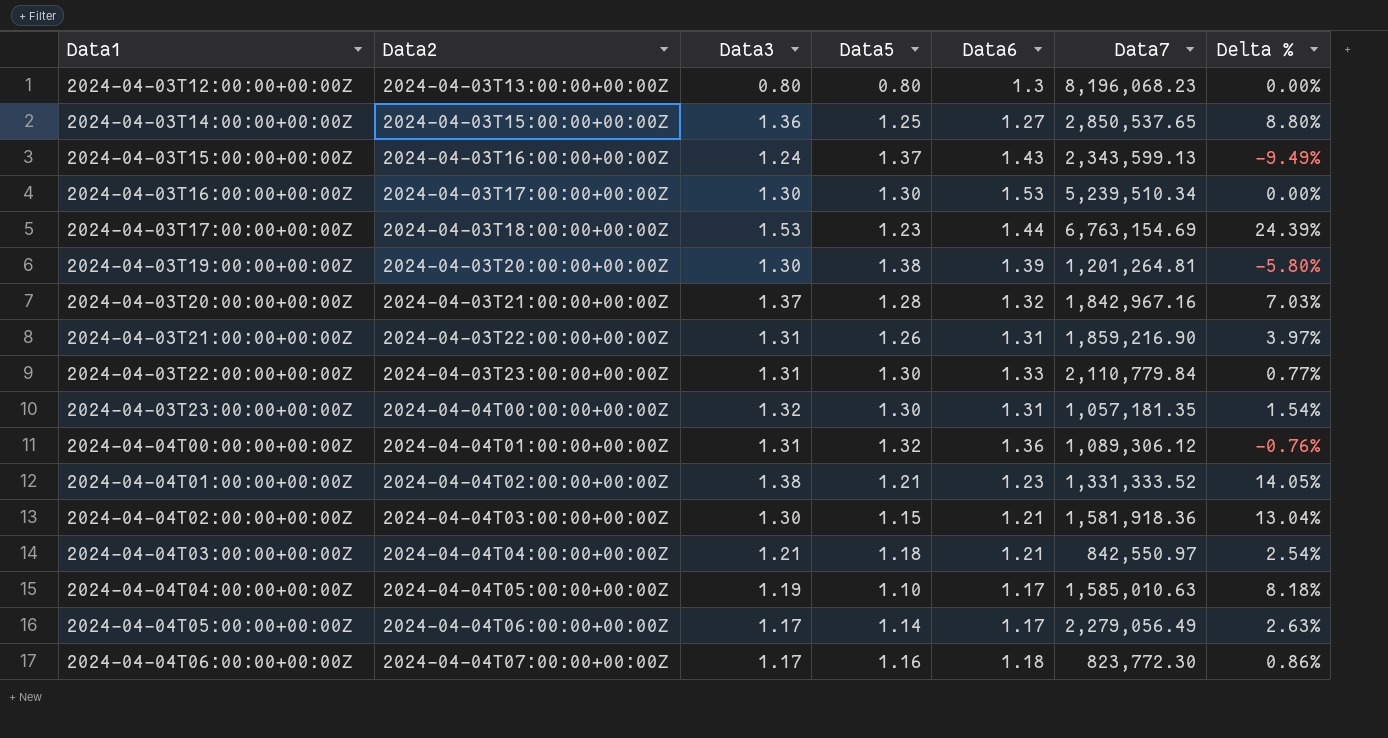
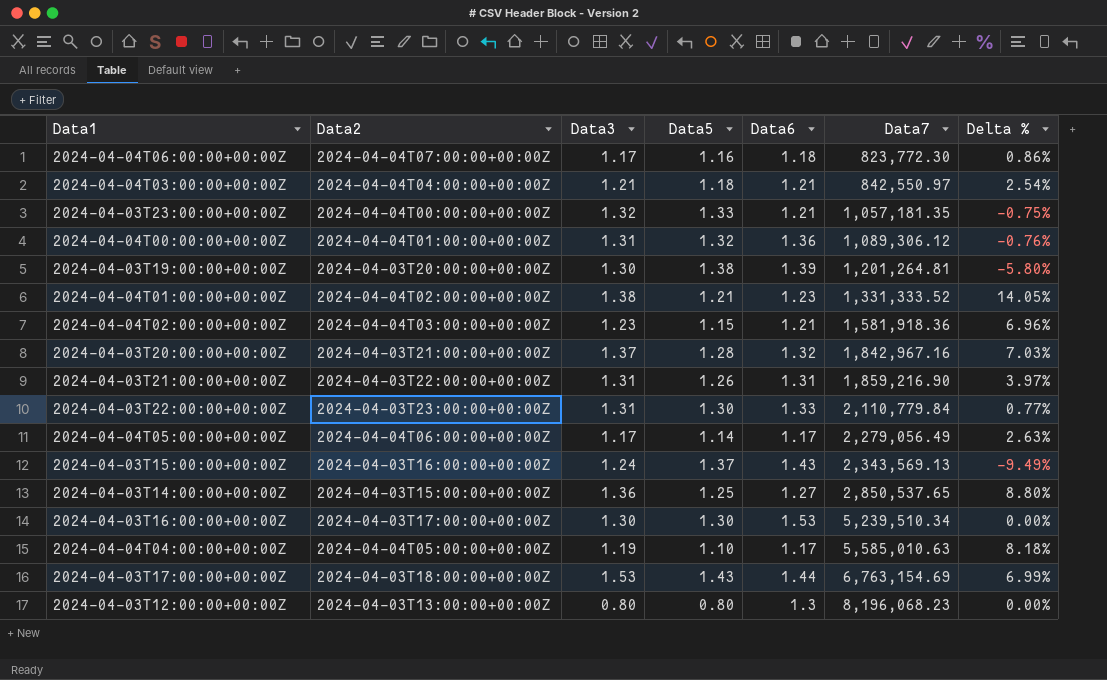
row order: Data1 ascending -> Data7 ascending
2024-04-03T23:00:00+00:00Z | Data5: 1.30 -> 1.33
2024-04-03T23:00:00+00:00Z | Data6: 1.31 -> 1.21
2024-04-03T23:00:00+00:00Z | Delta %: 1.54% -> -0.75%
2024-04-04T02:00:00+00:00Z | Data3: 1.30 -> 1.23
2024-04-04T02:00:00+00:00Z | Delta %: 13.04% -> 6.96%
2024-04-03T15:00:00+00:00Z | Data7: 2,343,599.13 -> 2,343,569.13
2024-04-04T04:00:00+00:00Z | Data7: 1,585,010.63 -> 5,585,010.63
2024-04-03T17:00:00+00:00Z | Data5: 1.23 -> 1.43
2024-04-03T17:00:00+00:00Z | Delta %: 24.39% -> 6.99%

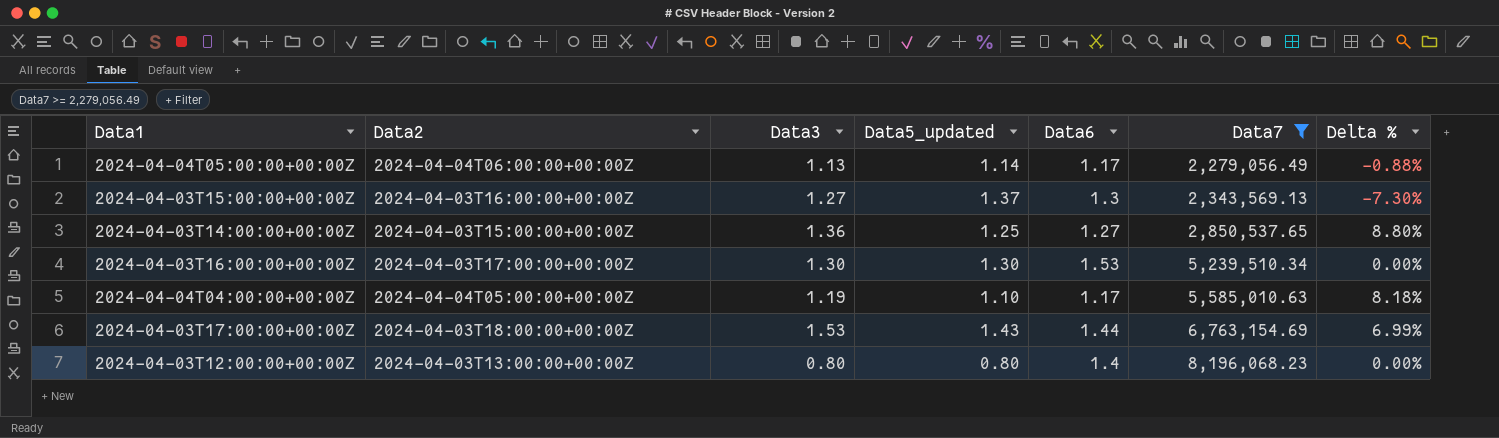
filter: none -> Data7 >= 2,279,056.49
column name: Data5 -> Data5_updated
2024-04-04T05:00:00+00:00Z | Data3: 1.17 -> 1.13
2024-04-04T05:00:00+00:00Z | Delta %: 2.63% -> -0.88%
2024-04-03T15:00:00+00:00Z | Data3: 1.24 -> 1.27
2024-04-03T15:00:00+00:00Z | Data6: 1.43 -> 1.3
2024-04-03T15:00:00+00:00Z | Delta %: -9.49% -> -7.30%
2024-04-03T12:00:00+00:00Z | Data6: 1.3 -> 1.4

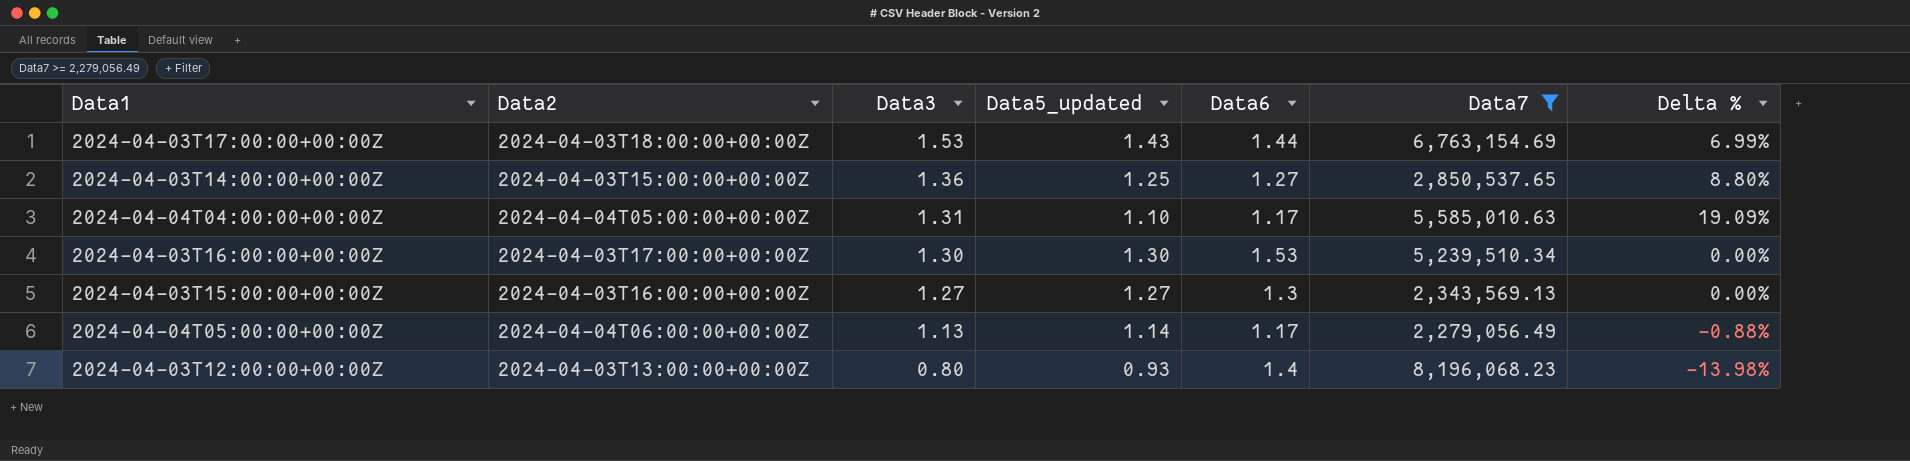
row order: Data7 ascending -> Data3 descending
2024-04-04T04:00:00+00:00Z | Data3: 1.19 -> 1.31
2024-04-04T04:00:00+00:00Z | Delta %: 8.18% -> 19.09%
2024-04-03T15:00:00+00:00Z | Data5_updated: 1.37 -> 1.27
2024-04-03T15:00:00+00:00Z | Delta %: -7.30% -> 0.00%
2024-04-03T12:00:00+00:00Z | Data5_updated: 0.80 -> 0.93
2024-04-03T12:00:00+00:00Z | Delta %: 0.00% -> -13.98%

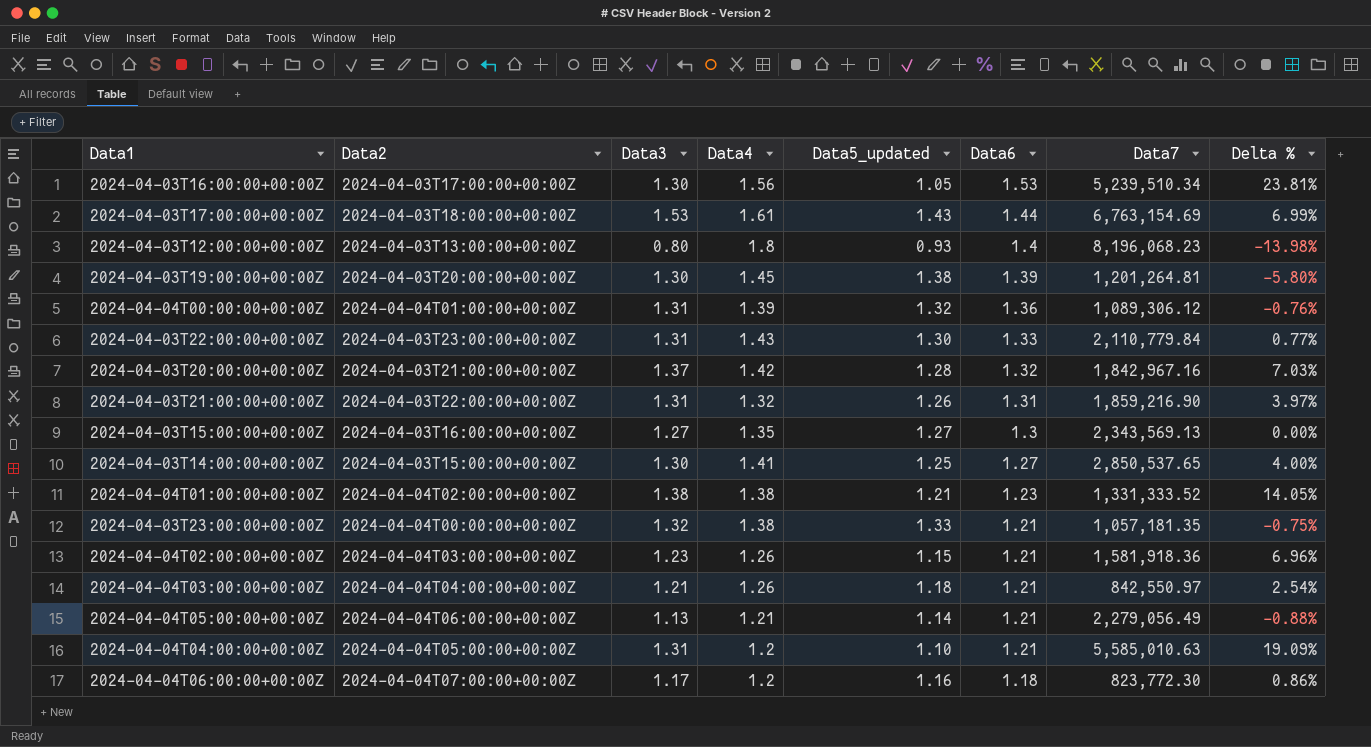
filter: Data7 >= 2,279,056.49 -> none
row order: Data3 descending -> Data6 descending
column Data4 | position: none -> 4
2024-04-03T16:00:00+00:00Z | Data5_updated: 1.30 -> 1.05
2024-04-03T16:00:00+00:00Z | Delta %: 0.00% -> 23.81%
2024-04-03T14:00:00+00:00Z | Data3: 1.36 -> 1.30
2024-04-03T14:00:00+00:00Z | Delta %: 8.80% -> 4.00%
2024-04-04T05:00:00+00:00Z | Data6: 1.17 -> 1.21
2024-04-04T04:00:00+00:00Z | Data6: 1.17 -> 1.21

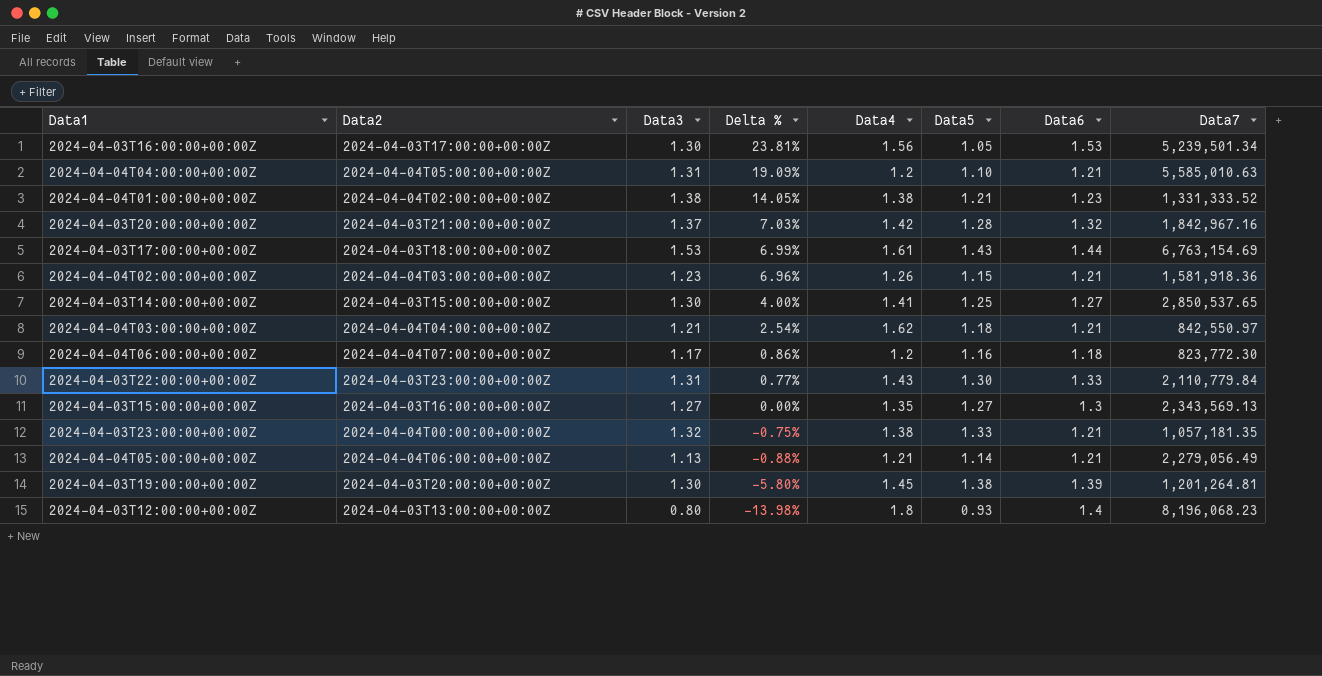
row order: Data6 descending -> Delta % descending
column Delta % | position: 8 -> 4
column name: Data5_updated -> Data5
row 2024-04-04T00:00:00+00:00Z: 2024-04-04T01:00:00+00:00Z | 1.31 | 1.39 | 1.32 | 1.36 | 1,089,306.12 | -0.76% -> none
row 2024-04-03T21:00:00+00:00Z: 2024-04-03T22:00:00+00:00Z | 1.31 | 1.32 | 1.26 | 1.31 | 1,859,216.90 | 3.97% -> none
2024-04-03T16:00:00+00:00Z | Data7: 5,239,510.34 -> 5,239,501.34
2024-04-04T03:00:00+00:00Z | Data4: 1.26 -> 1.62

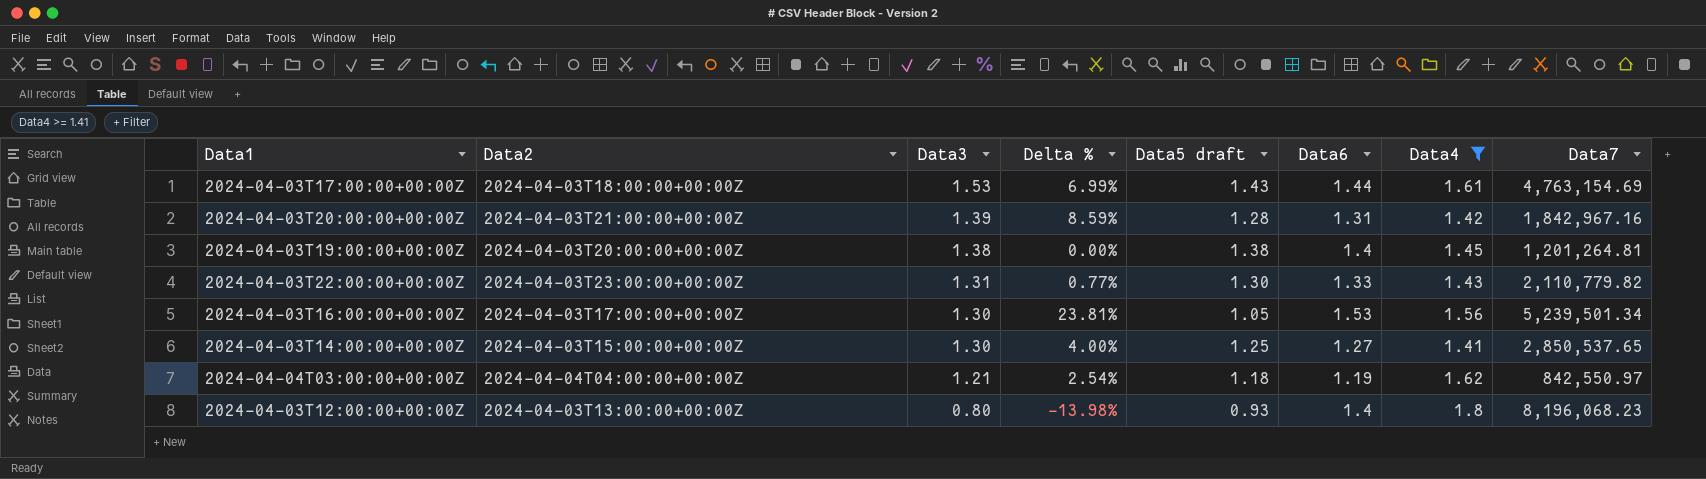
filter: none -> Data4 >= 1.41
row order: Delta % descending -> Data3 descending
column name: Data5 -> Data5 draft
column Data4 | position: 5 -> 7
2024-04-03T17:00:00+00:00Z | Data7: 6,763,154.69 -> 4,763,154.69
2024-04-03T20:00:00+00:00Z | Data3: 1.37 -> 1.39
2024-04-03T20:00:00+00:00Z | Delta %: 7.03% -> 8.59%
2024-04-03T20:00:00+00:00Z | Data6: 1.32 -> 1.31
2024-04-03T19:00:00+00:00Z | Data3: 1.30 -> 1.38
2024-04-03T19:00:00+00:00Z | Delta %: -5.80% -> 0.00%
2024-04-03T19:00:00+00:00Z | Data6: 1.39 -> 1.4
2024-04-03T22:00:00+00:00Z | Data7: 2,110,779.84 -> 2,110,779.82
2024-04-04T03:00:00+00:00Z | Data6: 1.21 -> 1.19

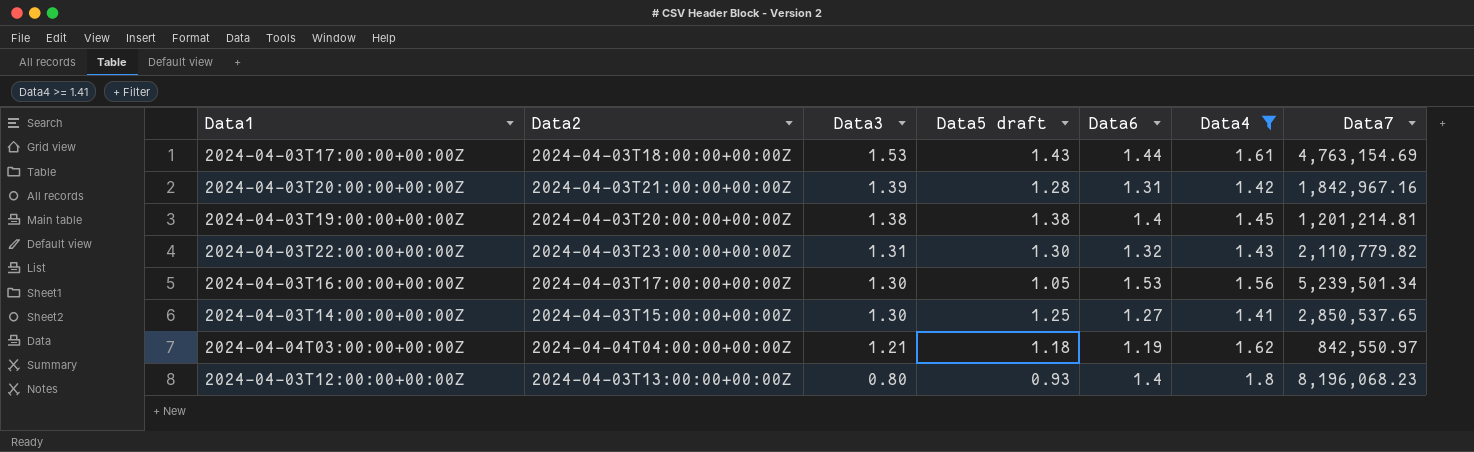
column Delta % | formula: ([Data3] - [Data5 draft]) / [Data5 draft] -> none
2024-04-03T19:00:00+00:00Z | Data7: 1,201,264.81 -> 1,201,214.81
2024-04-03T22:00:00+00:00Z | Data6: 1.33 -> 1.32

